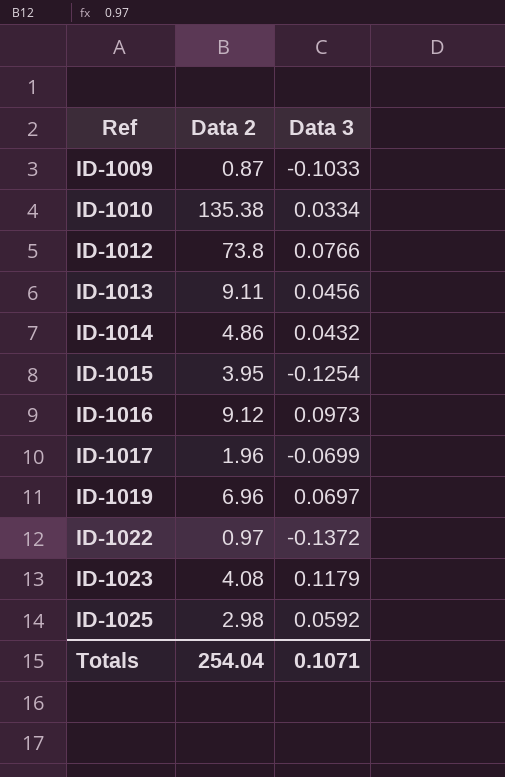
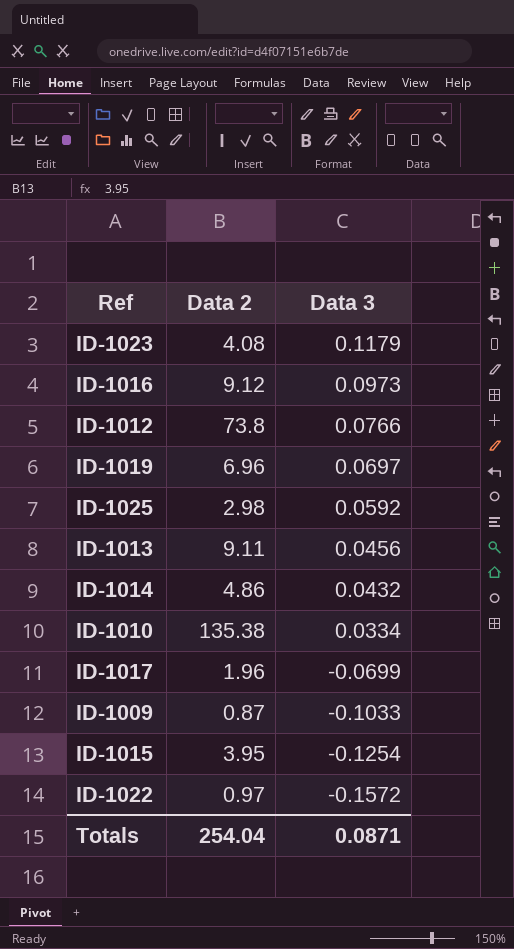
row order: Ref ascending -> Data 3 descending
ID-1022 | Data 3: -0.1372 -> -0.1572
Totals | Data 3: 0.1071 -> 0.0871

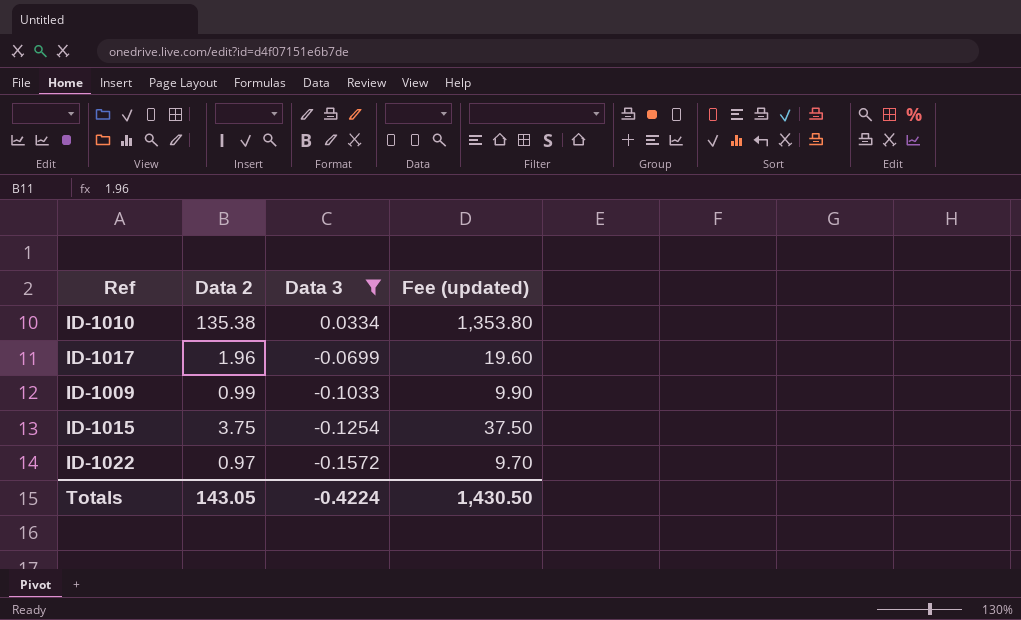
filter: none -> Data 3 <= 0.0334
column Fee (updated) | formula: none -> [Data 2] * 10
ID-1009 | Data 2: 0.87 -> 0.99
ID-1015 | Data 2: 3.95 -> 3.75
Totals | Data 2: 254.04 -> 143.05
Totals | Data 3: 0.0871 -> -0.4224

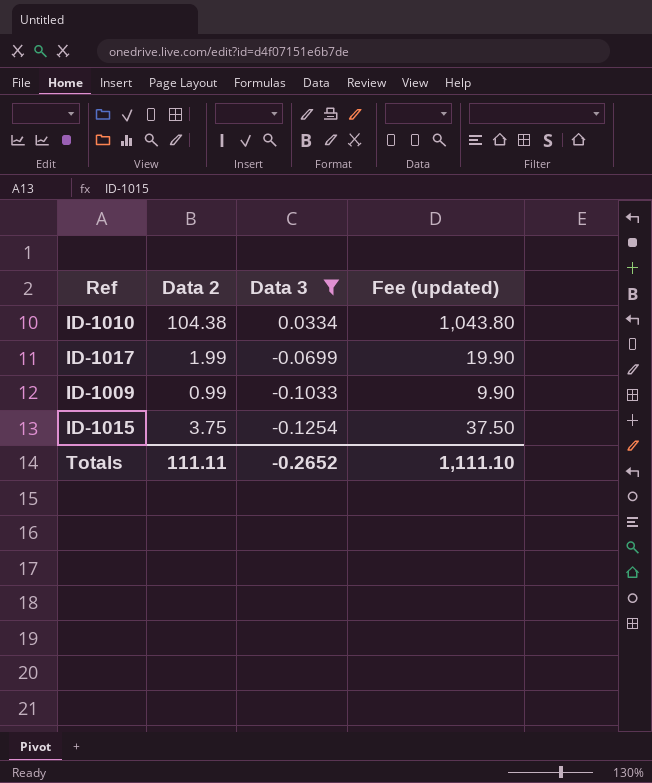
row ID-1022: 0.97 | -0.1572 | 9.70 -> none
ID-1010 | Data 2: 135.38 -> 104.38
ID-1010 | Fee (updated): 1,353.80 -> 1,043.80
ID-1017 | Data 2: 1.96 -> 1.99
ID-1017 | Fee (updated): 19.60 -> 19.90
Totals | Data 2: 143.05 -> 111.11
Totals | Data 3: -0.4224 -> -0.2652
Totals | Fee (updated): 1,430.50 -> 1,111.10

